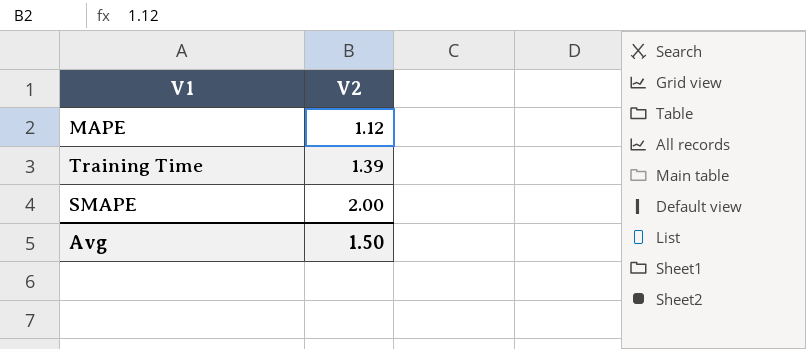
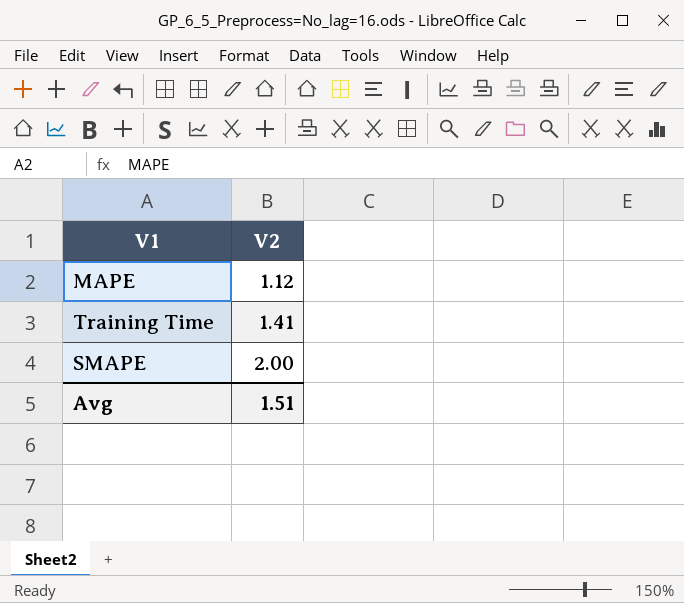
Training Time | V2: 1.39 -> 1.41
Avg | V2: 1.50 -> 1.51

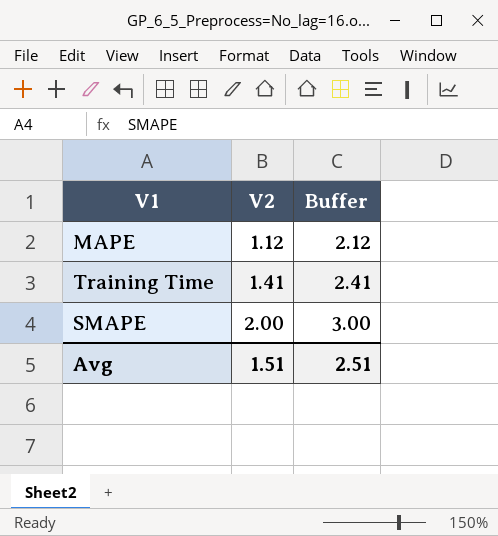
column Buffer | formula: none -> [V2] + 1

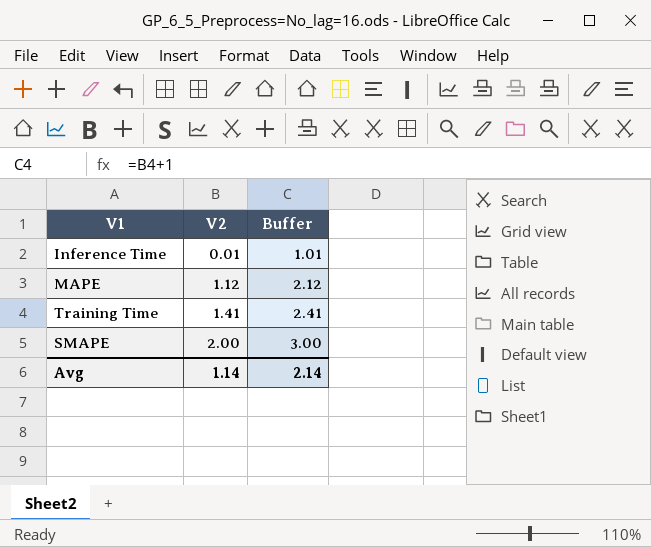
row Inference Time: none -> 0.01 | 1.01
Avg | V2: 1.51 -> 1.14
Avg | Buffer: 2.51 -> 2.14

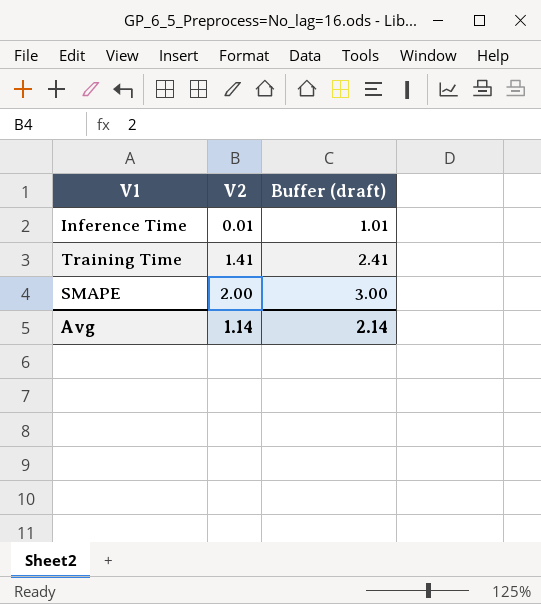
column name: Buffer -> Buffer (draft)
row MAPE: 1.12 | 2.12 -> none

